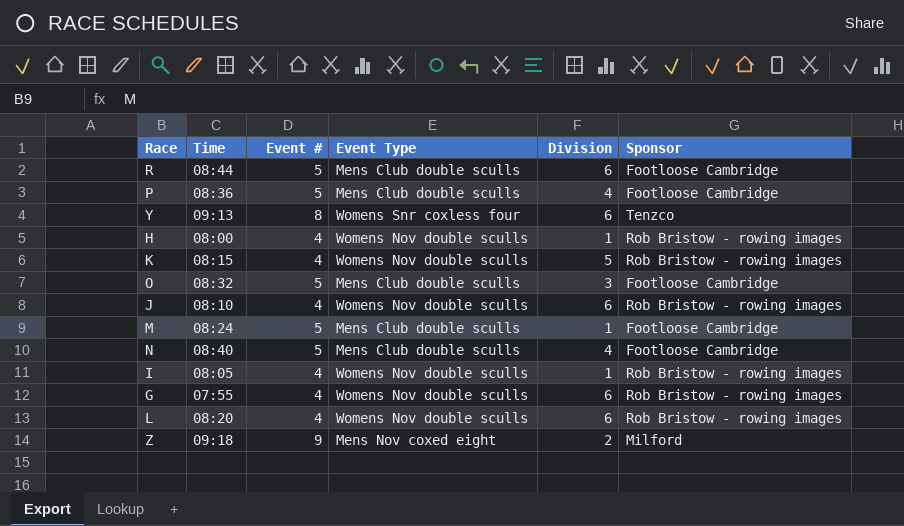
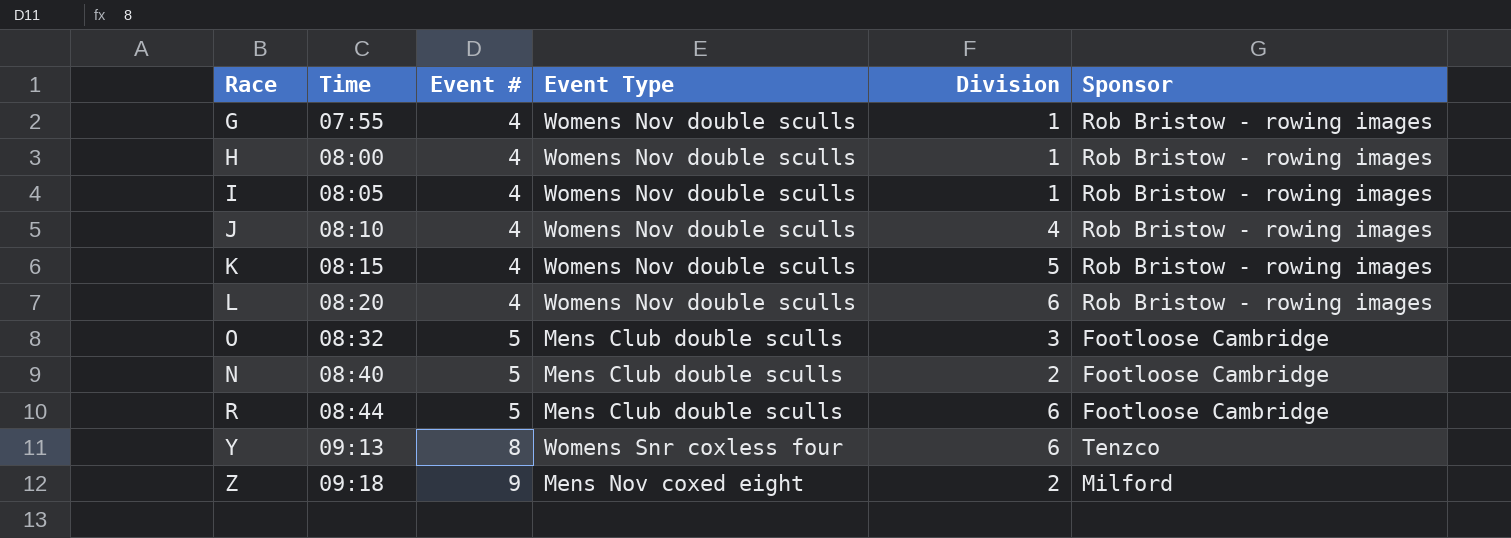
row order: none -> Time ascending
row P: 08:36 | 5 | Mens Club double sculls | 4 | Footloose Cambridge -> none
row M: 08:24 | 5 | Mens Club double sculls | 1 | Footloose Cambridge -> none
G | Division: 6 -> 1
J | Division: 6 -> 4
N | Division: 4 -> 2

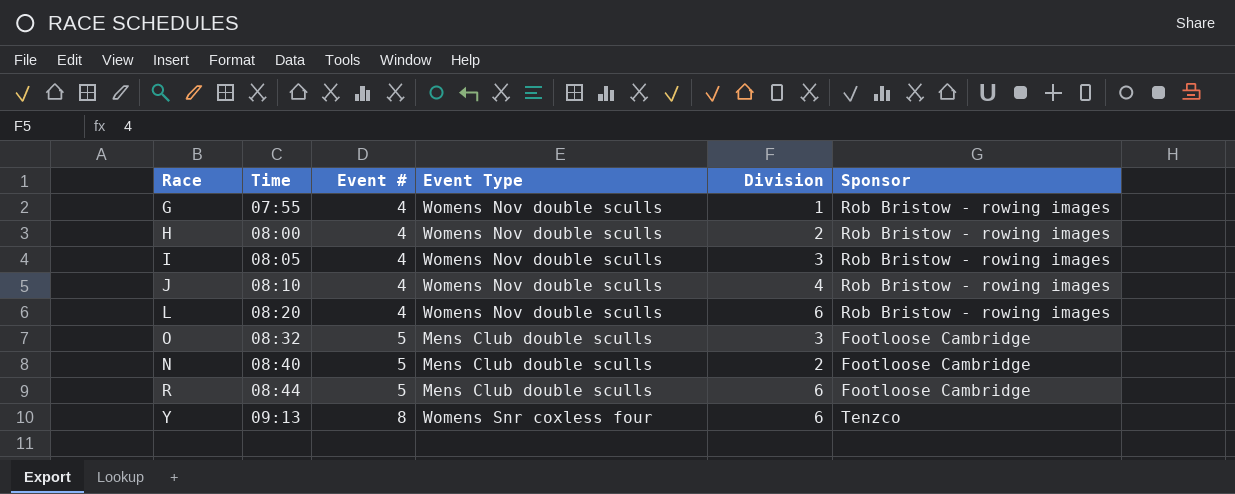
row K: 08:15 | 4 | Womens Nov double sculls | 5 | Rob Bristow - rowing images -> none
row Z: 09:18 | 9 | Mens Nov coxed eight | 2 | Milford -> none
H | Division: 1 -> 2
I | Division: 1 -> 3

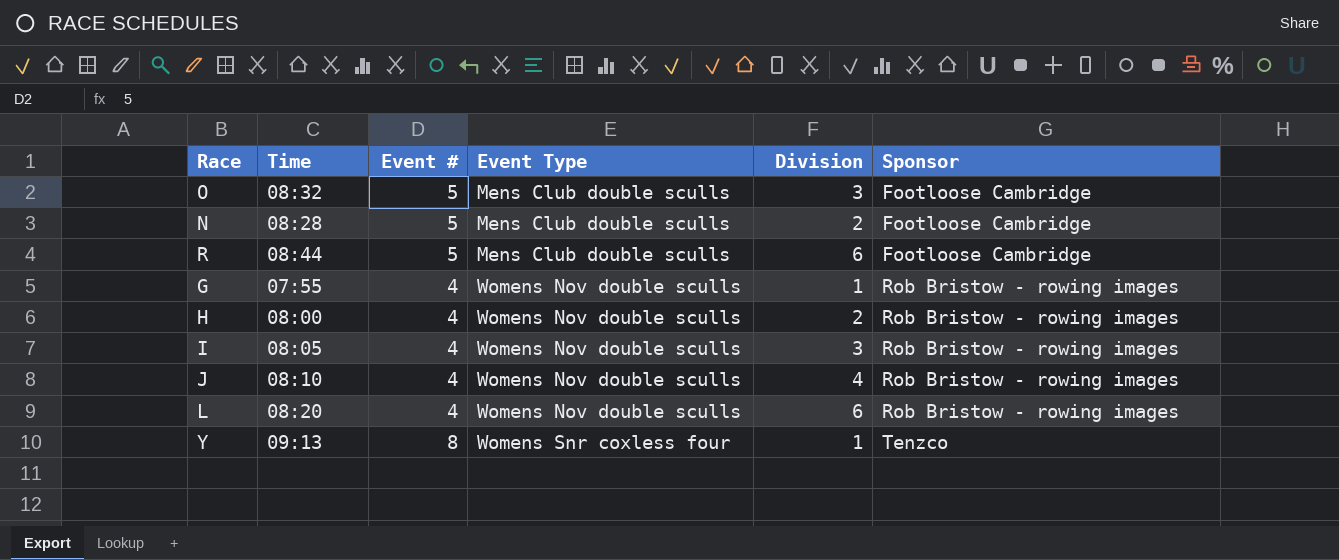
row order: Time ascending -> Event Type ascending
N | Time: 08:40 -> 08:28
Y | Division: 6 -> 1

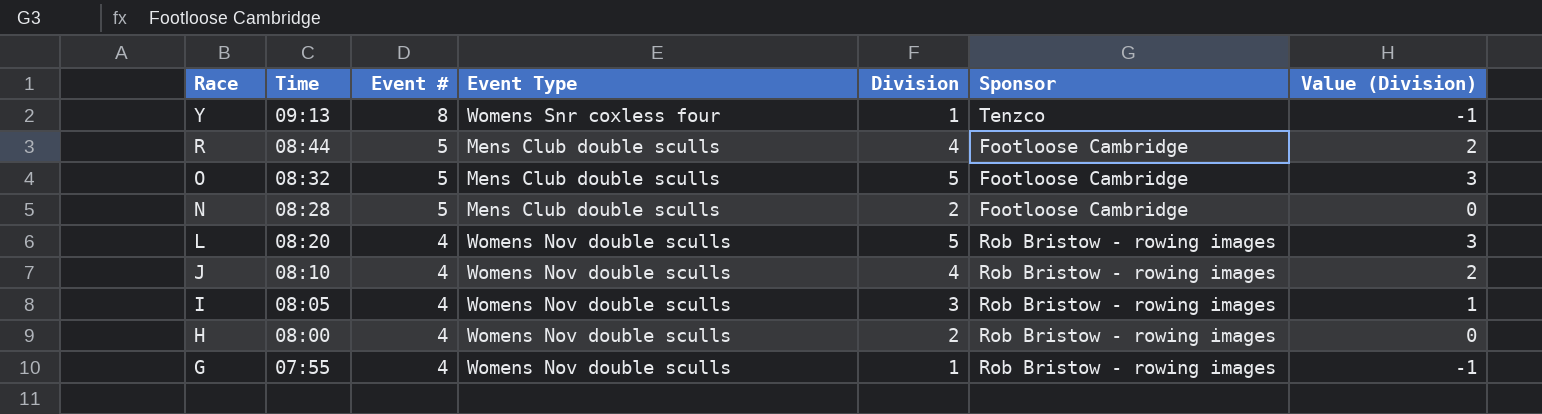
row order: Event Type ascending -> Race descending
column Value (Division) | formula: none -> [Division] - 2
R | Division: 6 -> 4
O | Division: 3 -> 5
L | Division: 6 -> 5

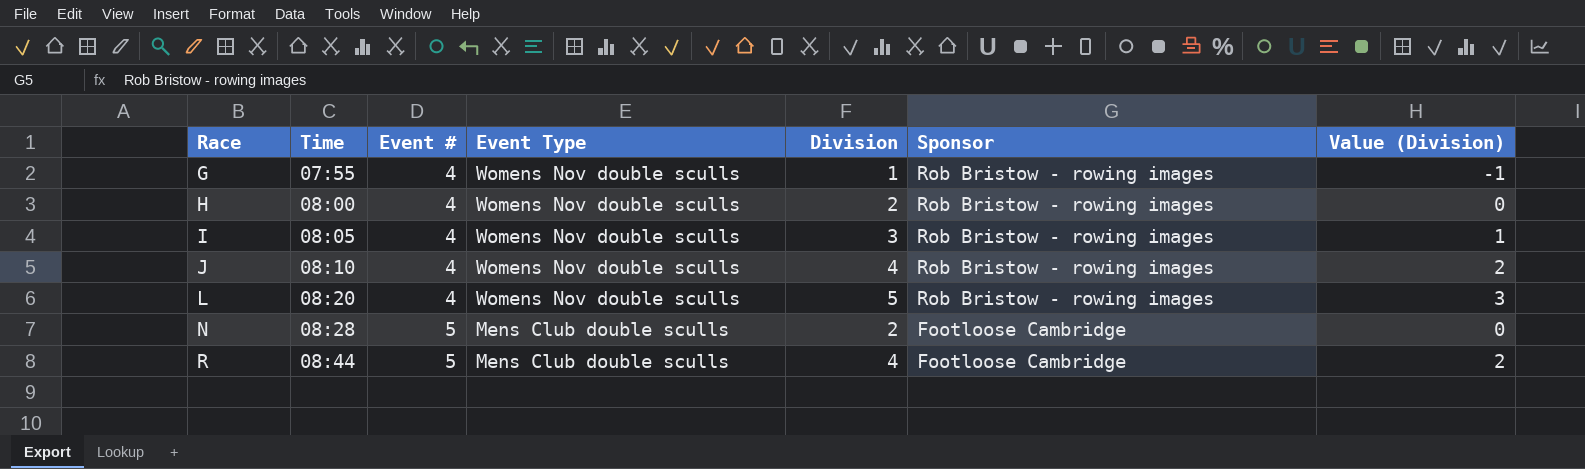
row order: Race descending -> Race ascending
row Y: 09:13 | 8 | Womens Snr coxless four | 1 | Tenzco | -1 -> none
row O: 08:32 | 5 | Mens Club double sculls | 5 | Footloose Cambridge | 3 -> none

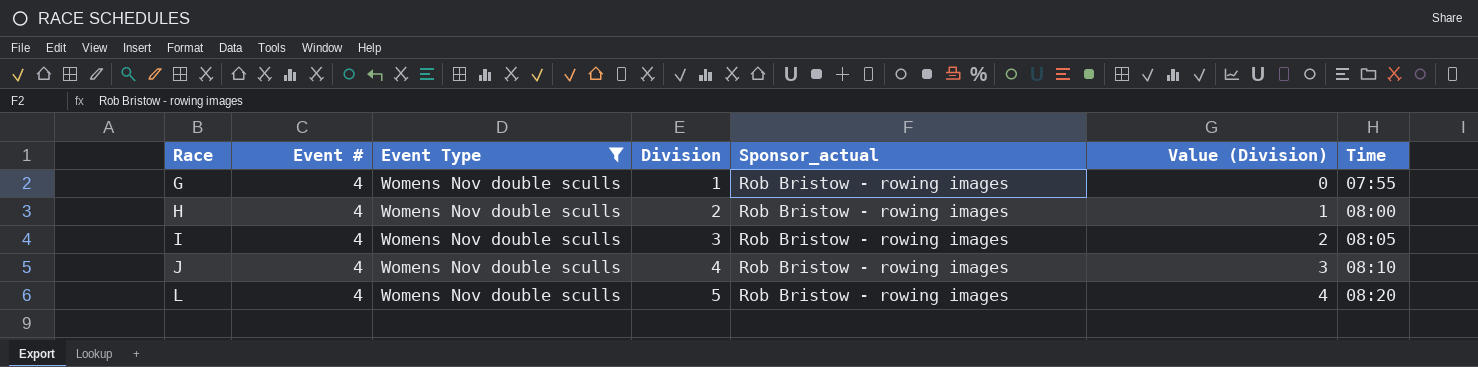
filter: none -> Event Type = Womens Nov double sculls
column name: Sponsor -> Sponsor_actual
column Value (Division) | formula: [Division] - 2 -> [Division] - 1
column Time | position: 2 -> 7

